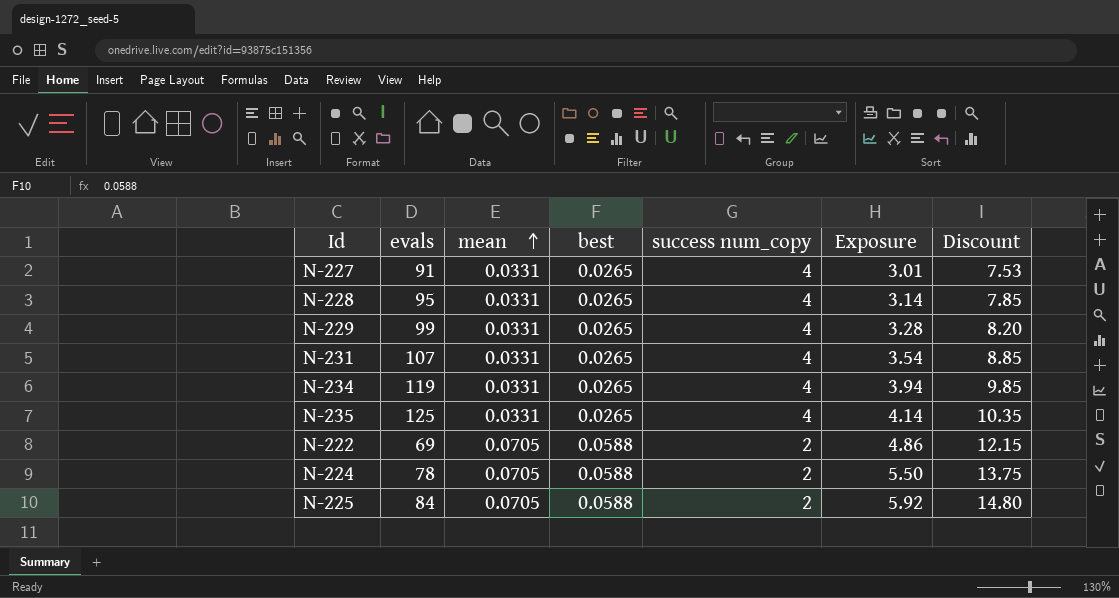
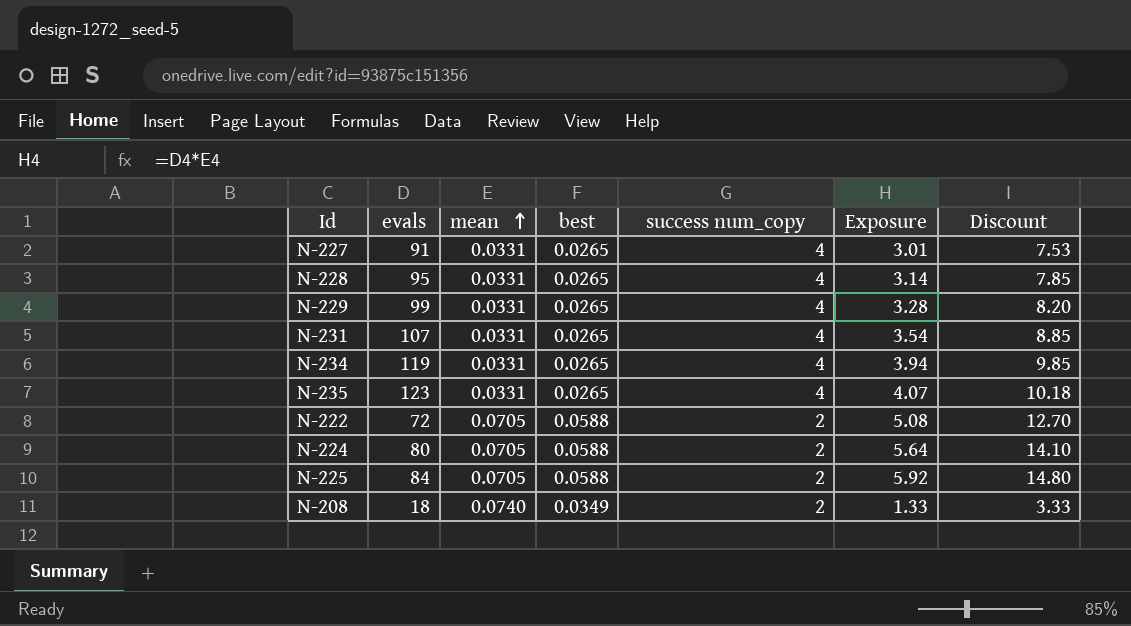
N-235 | evals: 125 -> 123
N-235 | Exposure: 4.14 -> 4.07
N-235 | Discount: 10.35 -> 10.18
N-222 | evals: 69 -> 72
N-222 | Exposure: 4.86 -> 5.08
N-222 | Discount: 12.15 -> 12.70
N-224 | evals: 78 -> 80
N-224 | Exposure: 5.50 -> 5.64
N-224 | Discount: 13.75 -> 14.10
row N-208: none -> 18 | 0.0740 | 0.0349 | 2 | 1.33 | 3.33

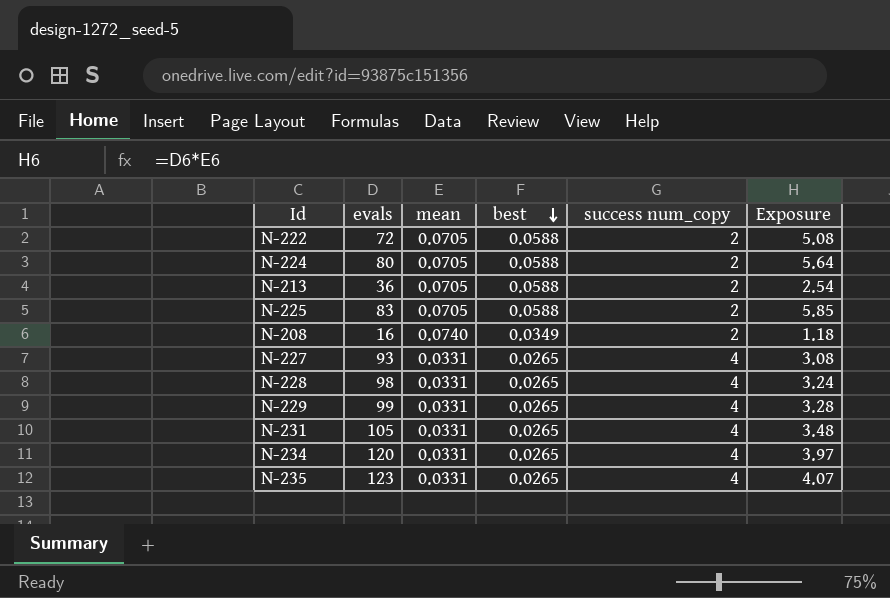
row order: mean ascending -> best descending
column Discount | formula: [Exposure] * 2.5 -> none
row N-213: none -> 36 | 0.0705 | 0.0588 | 2 | 2.54
N-225 | evals: 84 -> 83
N-225 | Exposure: 5.92 -> 5.85
N-208 | evals: 18 -> 16
N-208 | Exposure: 1.33 -> 1.18
N-227 | evals: 91 -> 93
N-227 | Exposure: 3.01 -> 3.08
N-228 | evals: 95 -> 98
N-228 | Exposure: 3.14 -> 3.24
N-231 | evals: 107 -> 105
N-231 | Exposure: 3.54 -> 3.48
N-234 | evals: 119 -> 120
N-234 | Exposure: 3.94 -> 3.97

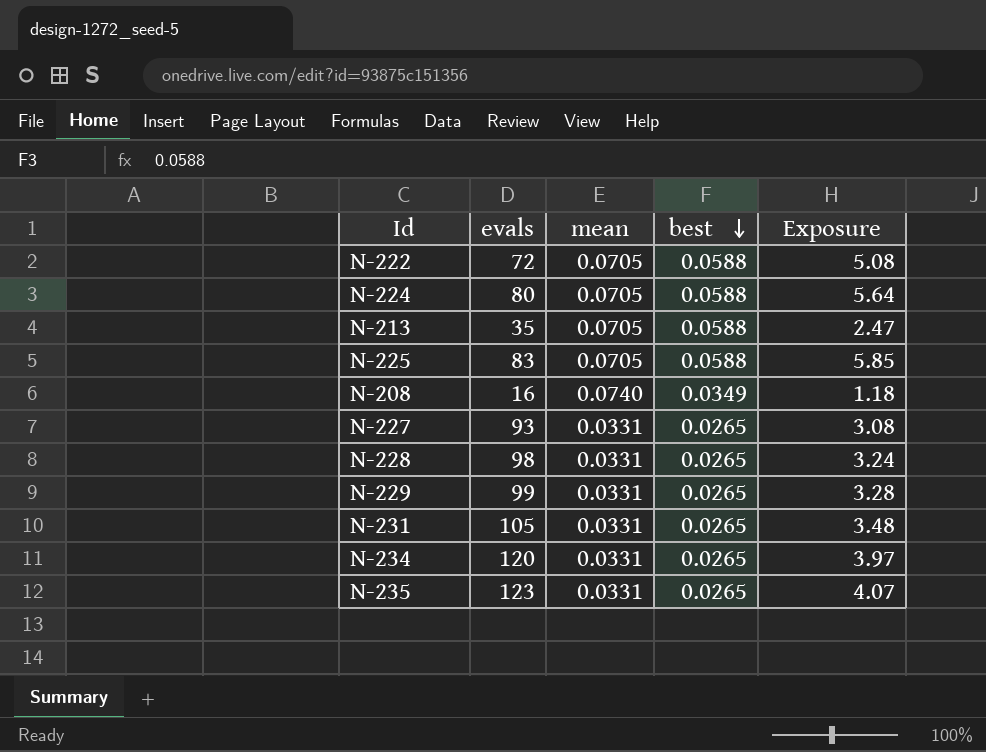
column success num_copy | position: 5 -> none
N-213 | evals: 36 -> 35
N-213 | Exposure: 2.54 -> 2.47

